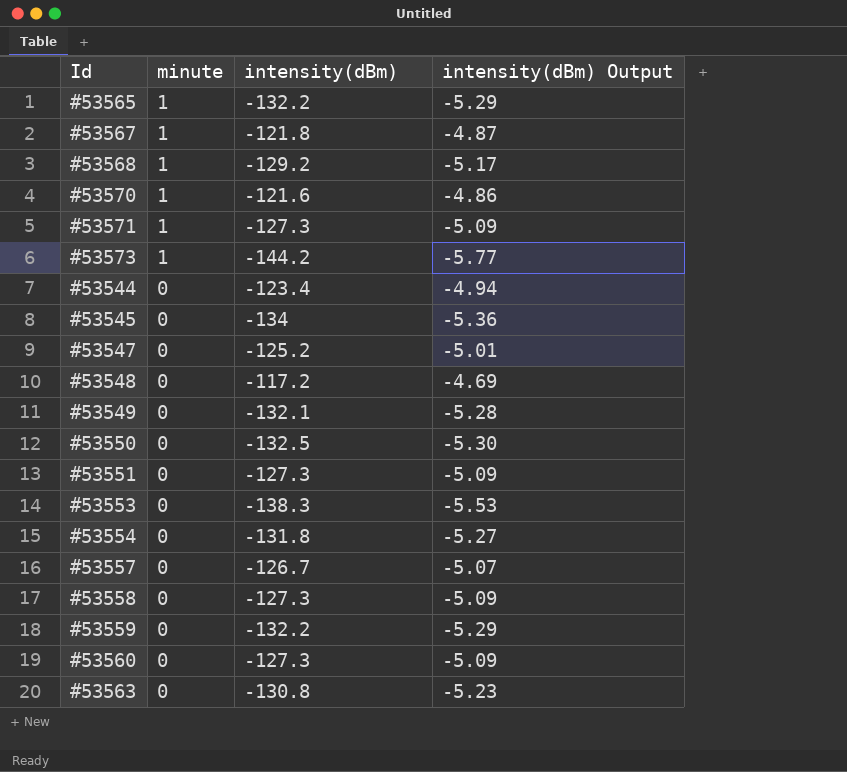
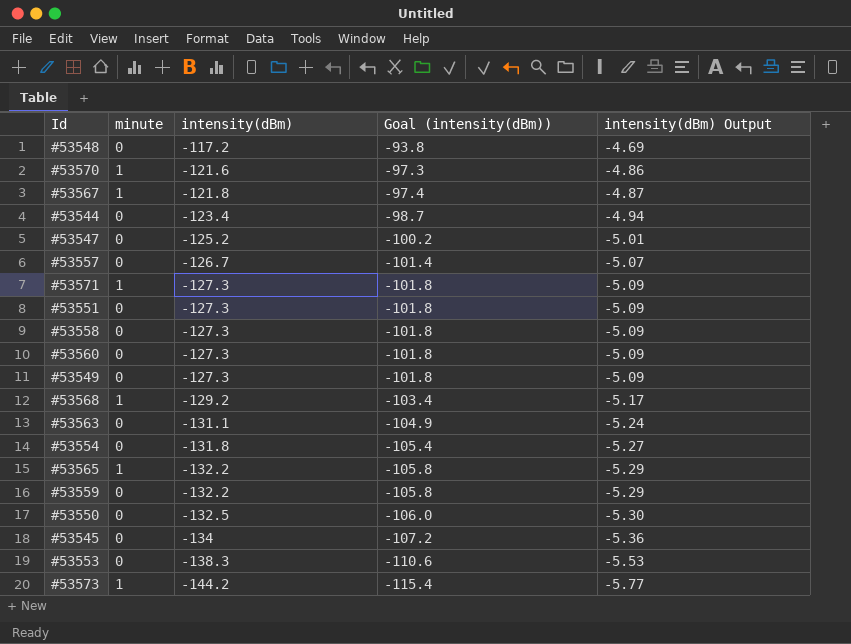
row order: minute descending -> intensity(dBm) descending
column Goal (intensity(dBm)) | formula: none -> [intensity(dBm)] * 0.8
#53549 | intensity(dBm): -132.1 -> -127.3
#53549 | intensity(dBm) Output: -5.28 -> -5.09
#53563 | intensity(dBm): -130.8 -> -131.1
#53563 | intensity(dBm) Output: -5.23 -> -5.24

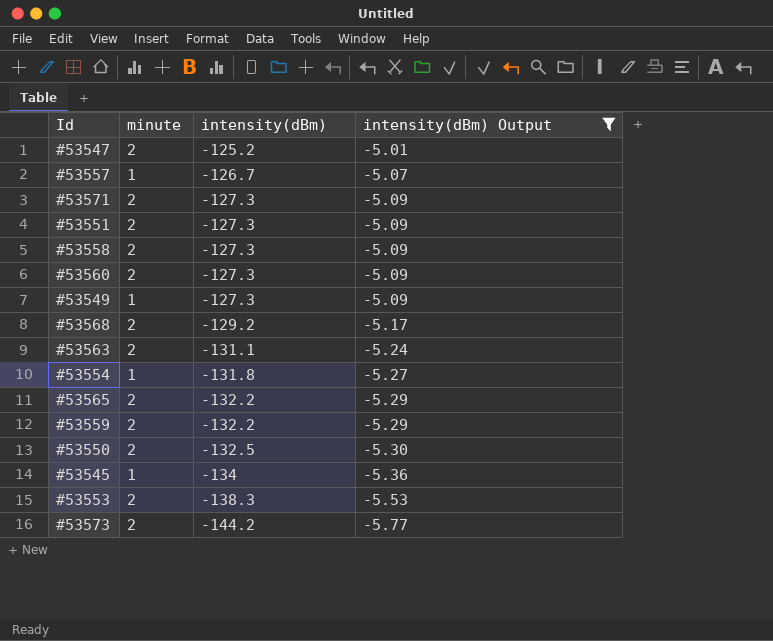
filter: none -> intensity(dBm) Output <= -5.01
column Goal (intensity(dBm)) | formula: [intensity(dBm)] * 0.8 -> none
#53547 | minute: 0 -> 2
#53557 | minute: 0 -> 1
#53571 | minute: 1 -> 2
#53551 | minute: 0 -> 2
#53558 | minute: 0 -> 2
#53560 | minute: 0 -> 2
#53549 | minute: 0 -> 1
#53568 | minute: 1 -> 2
#53563 | minute: 0 -> 2
#53554 | minute: 0 -> 1
#53565 | minute: 1 -> 2
#53559 | minute: 0 -> 2
#53550 | minute: 0 -> 2
#53545 | minute: 0 -> 1
#53553 | minute: 0 -> 2
#53573 | minute: 1 -> 2

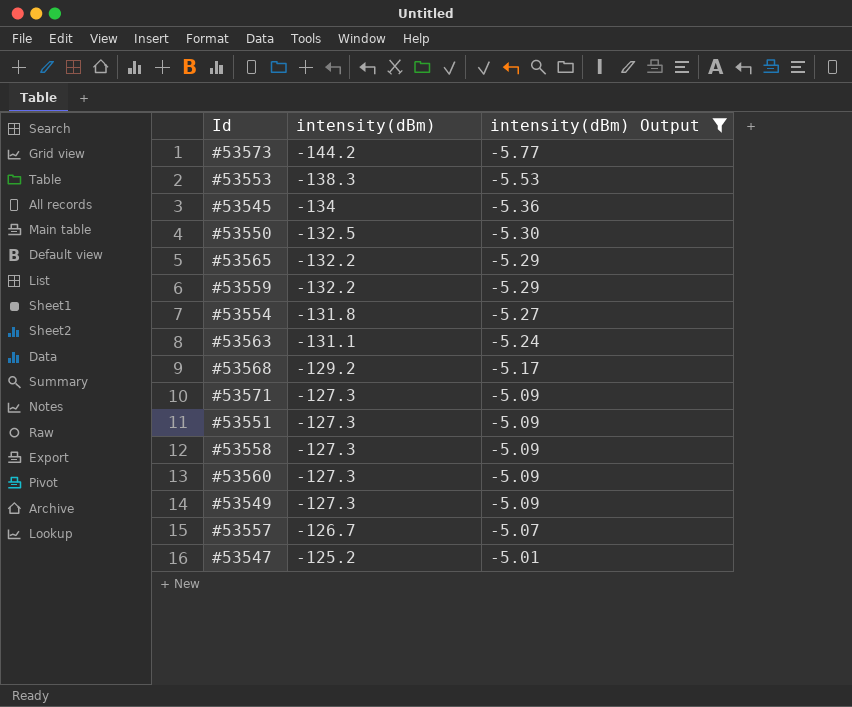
row order: intensity(dBm) descending -> intensity(dBm) ascending
column minute | position: 2 -> none

